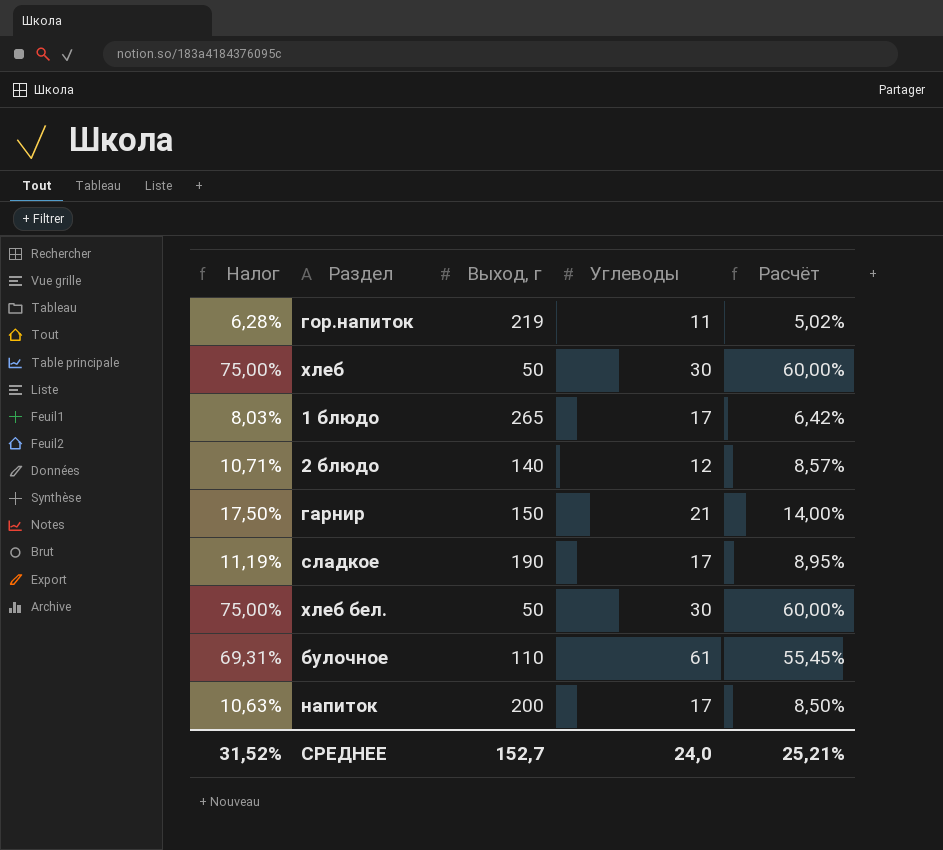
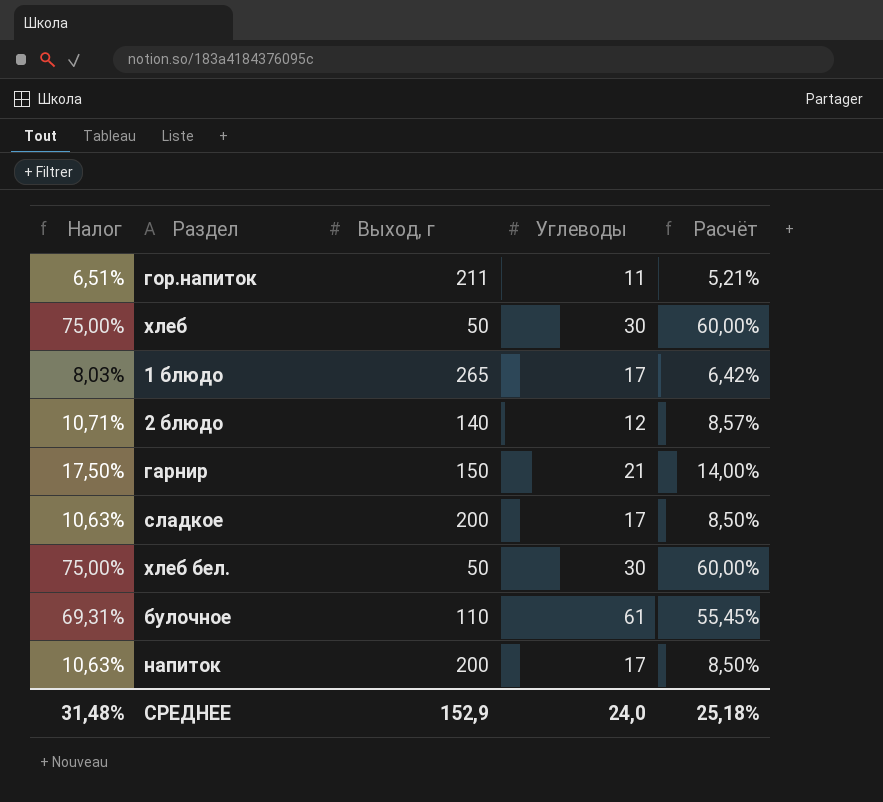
гор.напиток | Налог: 6,28% -> 6,51%
гор.напиток | Выход, г: 219 -> 211
гор.напиток | Расчёт: 5,02% -> 5,21%
сладкое | Налог: 11,19% -> 10,63%
сладкое | Выход, г: 190 -> 200
сладкое | Расчёт: 8,95% -> 8,50%
СРЕДНЕЕ | Налог: 31,52% -> 31,48%
СРЕДНЕЕ | Выход, г: 152,7 -> 152,9
СРЕДНЕЕ | Расчёт: 25,21% -> 25,18%

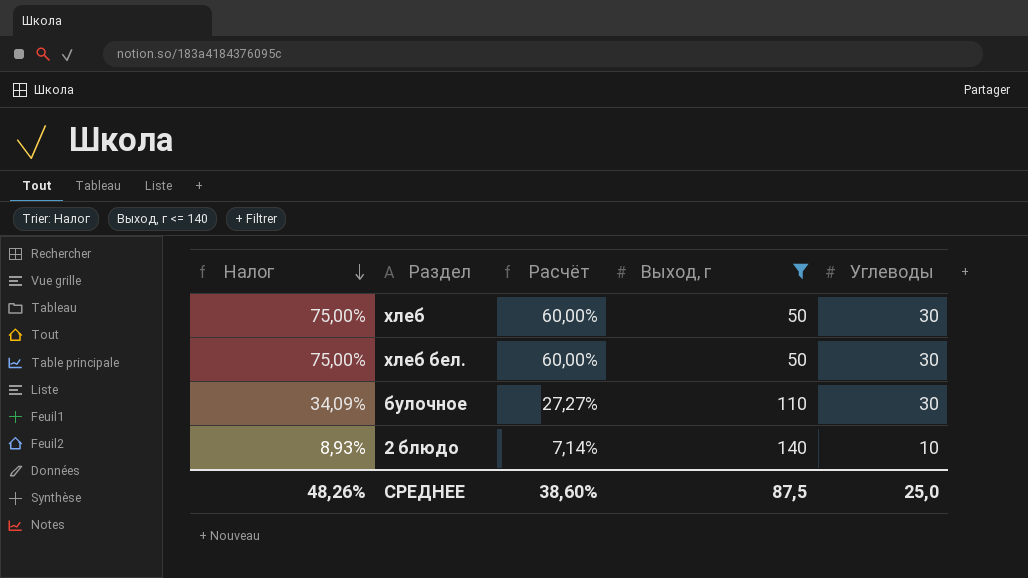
filter: none -> Выход, г <= 140
row order: none -> Налог descending
column Расчёт | position: 5 -> 3
булочное | Налог: 69,31% -> 34,09%
булочное | Расчёт: 55,45% -> 27,27%
булочное | Углеводы: 61 -> 30
2 блюдо | Налог: 10,71% -> 8,93%
2 блюдо | Расчёт: 8,57% -> 7,14%
2 блюдо | Углеводы: 12 -> 10
СРЕДНЕЕ | Налог: 31,48% -> 48,26%
СРЕДНЕЕ | Расчёт: 25,18% -> 38,60%
СРЕДНЕЕ | Выход, г: 152,9 -> 87,5
СРЕДНЕЕ | Углеводы: 24,0 -> 25,0

